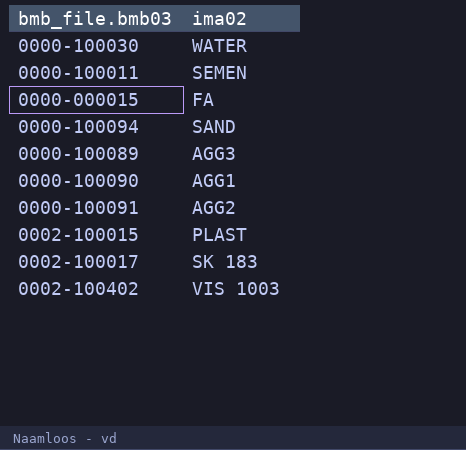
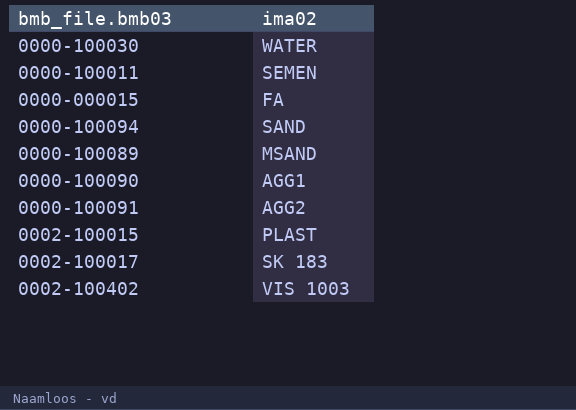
0000-100089 | ima02: AGG3 -> MSAND

